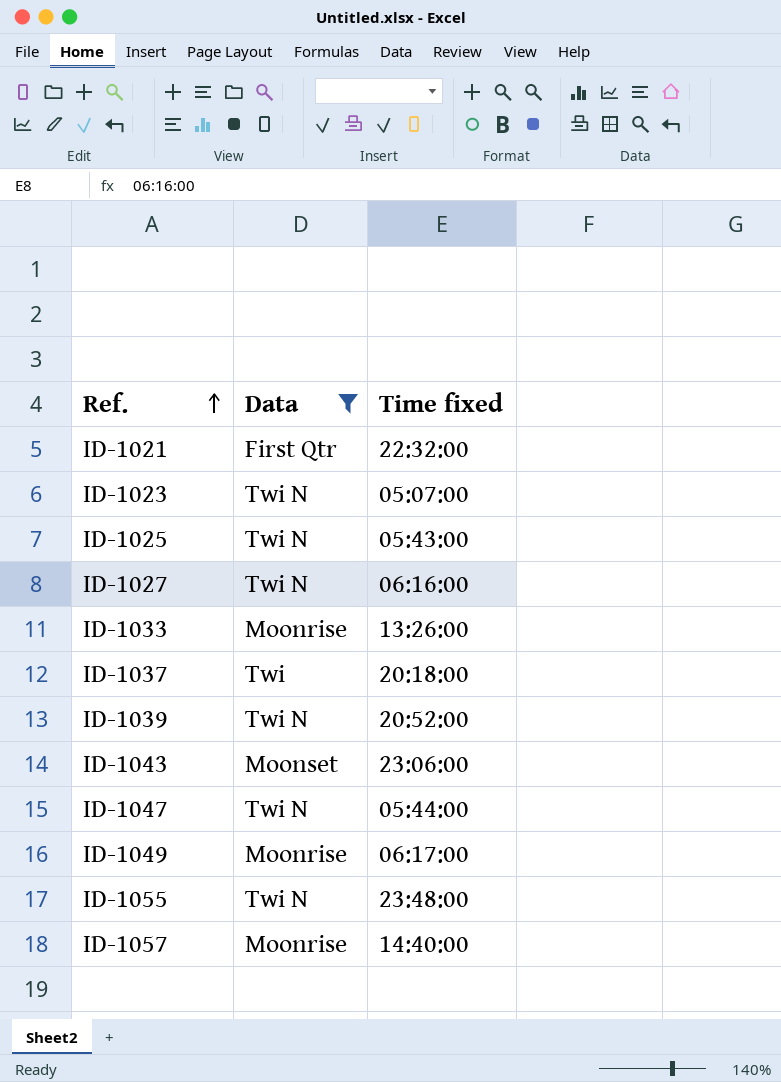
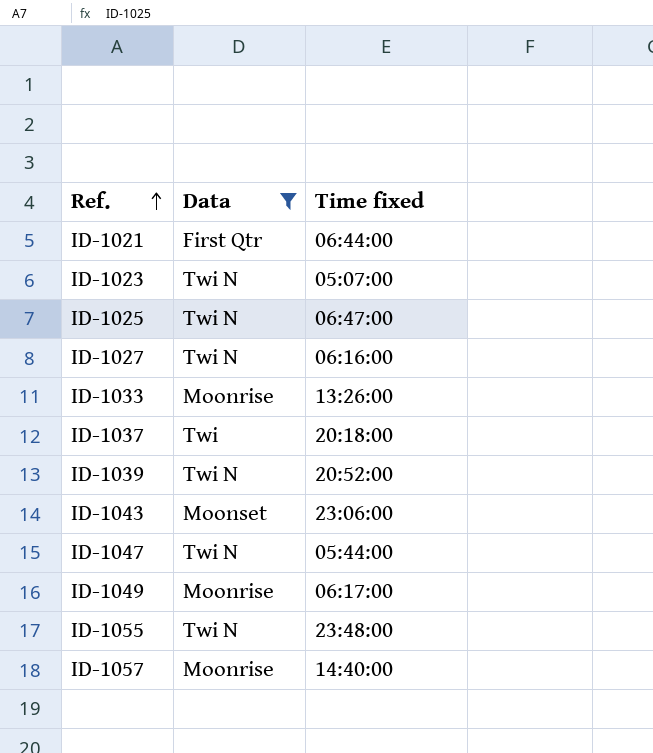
ID-1021 | Time fixed: 22:32:00 -> 06:44:00
ID-1025 | Time fixed: 05:43:00 -> 06:47:00

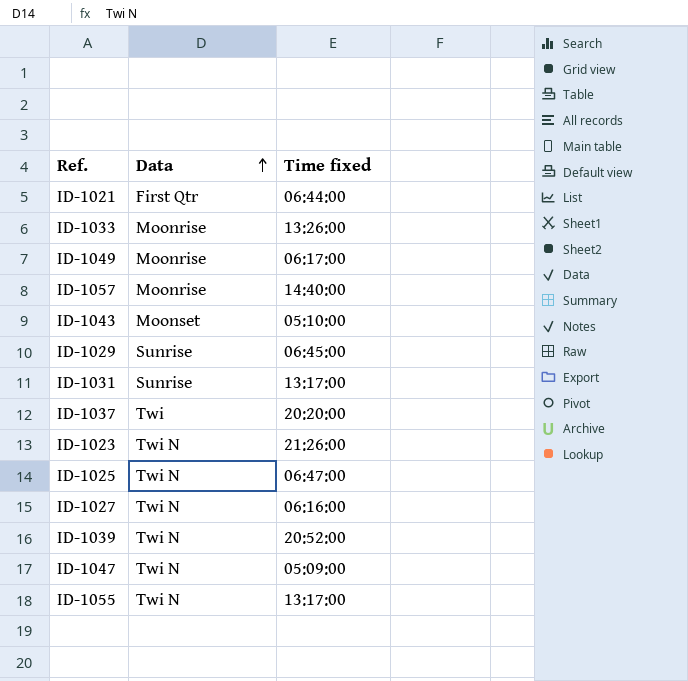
filter: Data != Sunrise -> none
row order: Ref. ascending -> Data ascending
ID-1043 | Time fixed: 23:06:00 -> 05:10:00
ID-1037 | Time fixed: 20:18:00 -> 20:20:00
ID-1023 | Time fixed: 05:07:00 -> 21:26:00
ID-1047 | Time fixed: 05:44:00 -> 05:09:00
ID-1055 | Time fixed: 23:48:00 -> 13:17:00

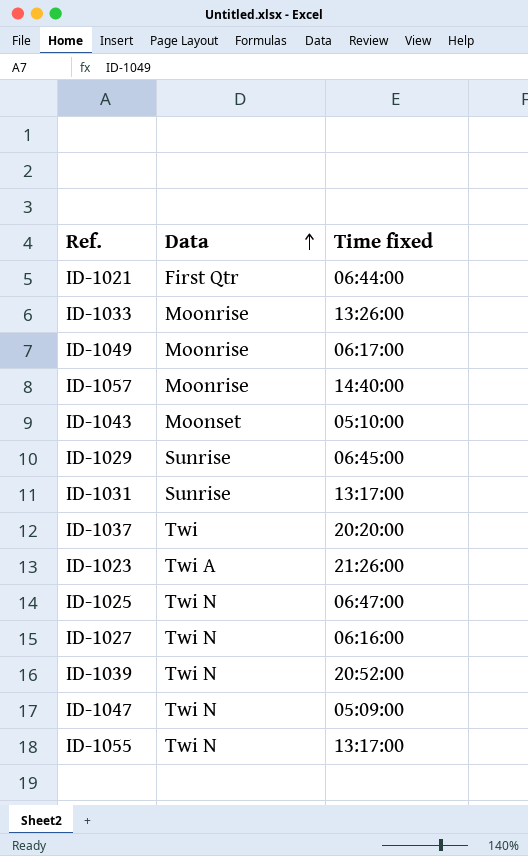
ID-1023 | Data: Twi N -> Twi A

